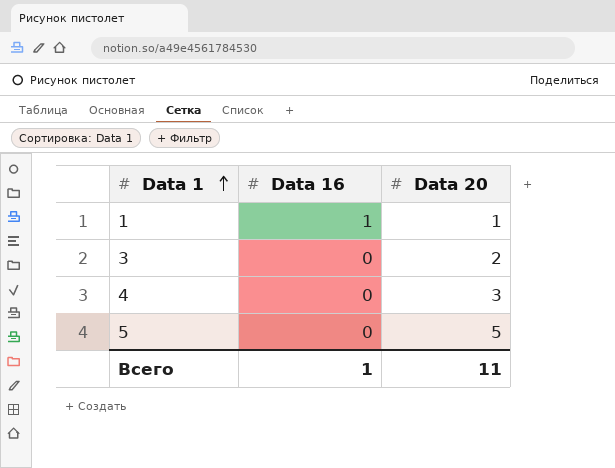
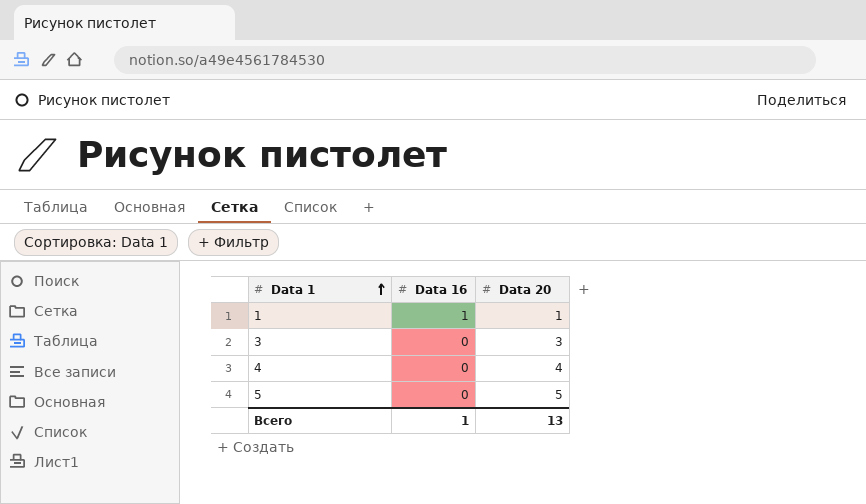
3 | Data 20: 2 -> 3
4 | Data 20: 3 -> 4
Всего | Data 20: 11 -> 13

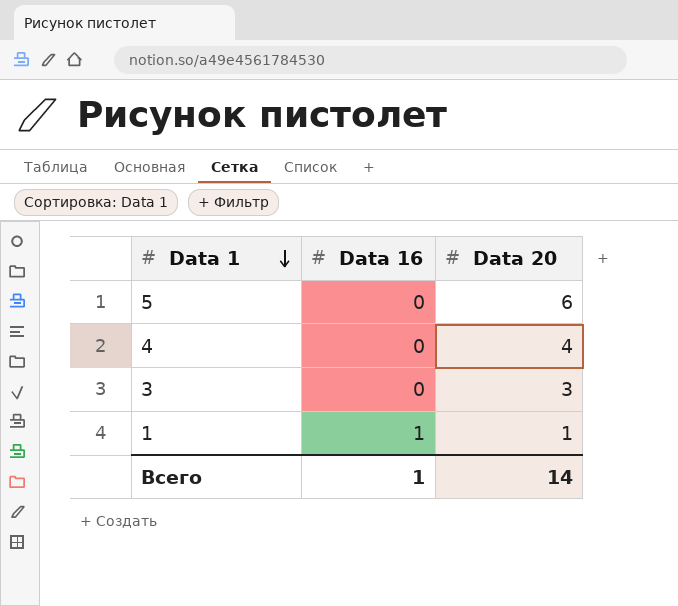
row order: Data 1 ascending -> Data 1 descending
5 | Data 20: 5 -> 6
Всего | Data 20: 13 -> 14

